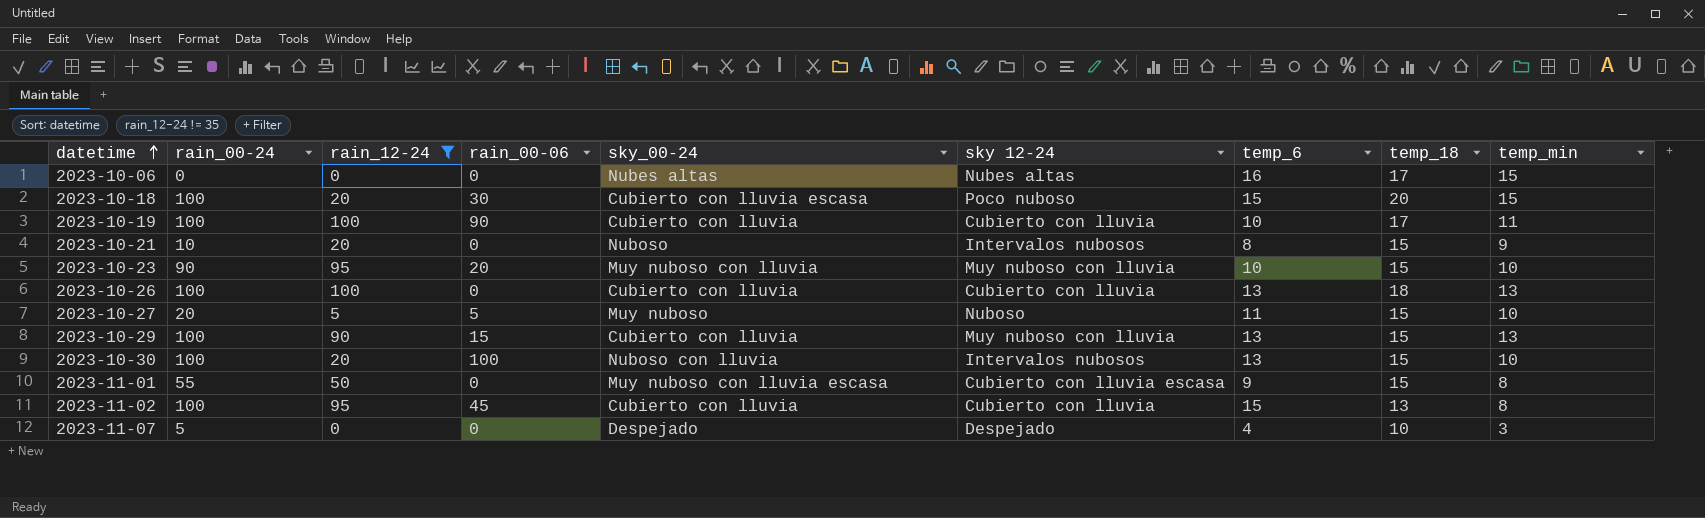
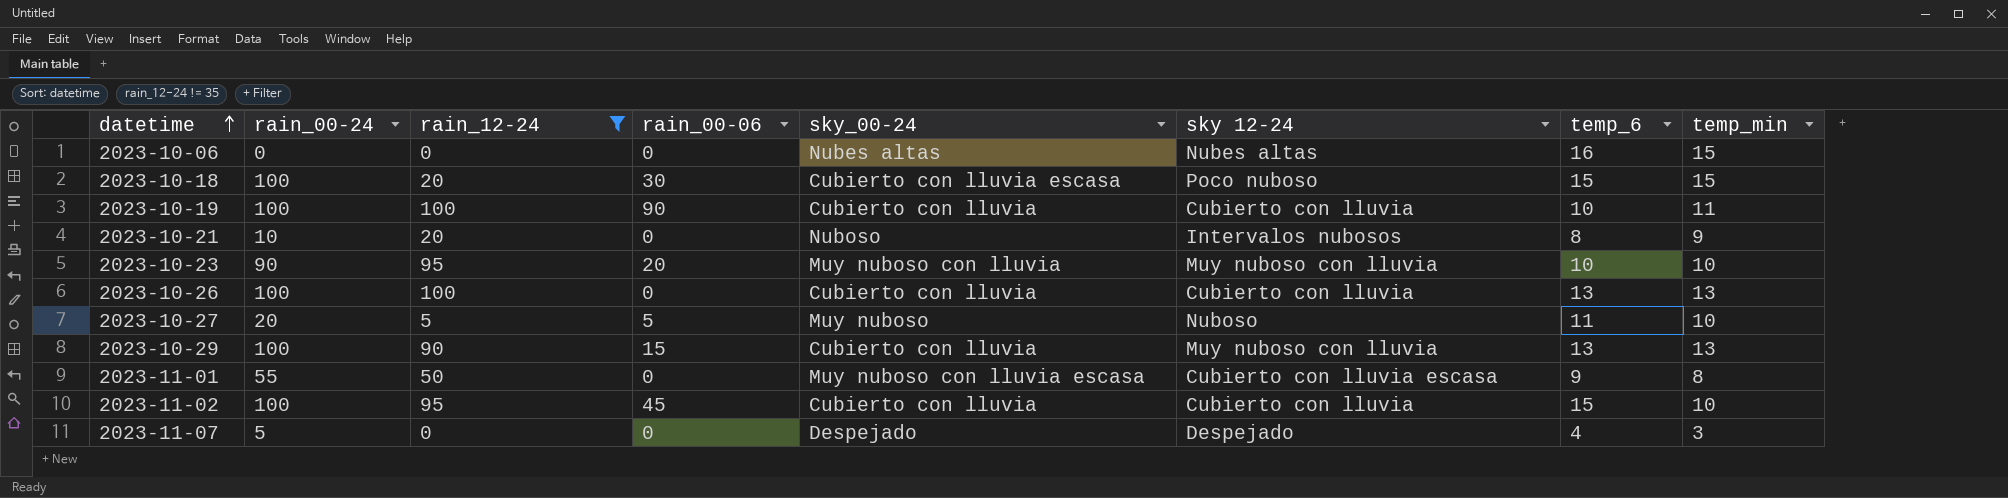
column temp_18 | position: 8 -> none
row 2023-10-30: 100 | 20 | 100 | Nuboso con lluvia | Intervalos nubosos | 13 | 15 | 10 -> none
2023-11-02 | temp_min: 8 -> 10

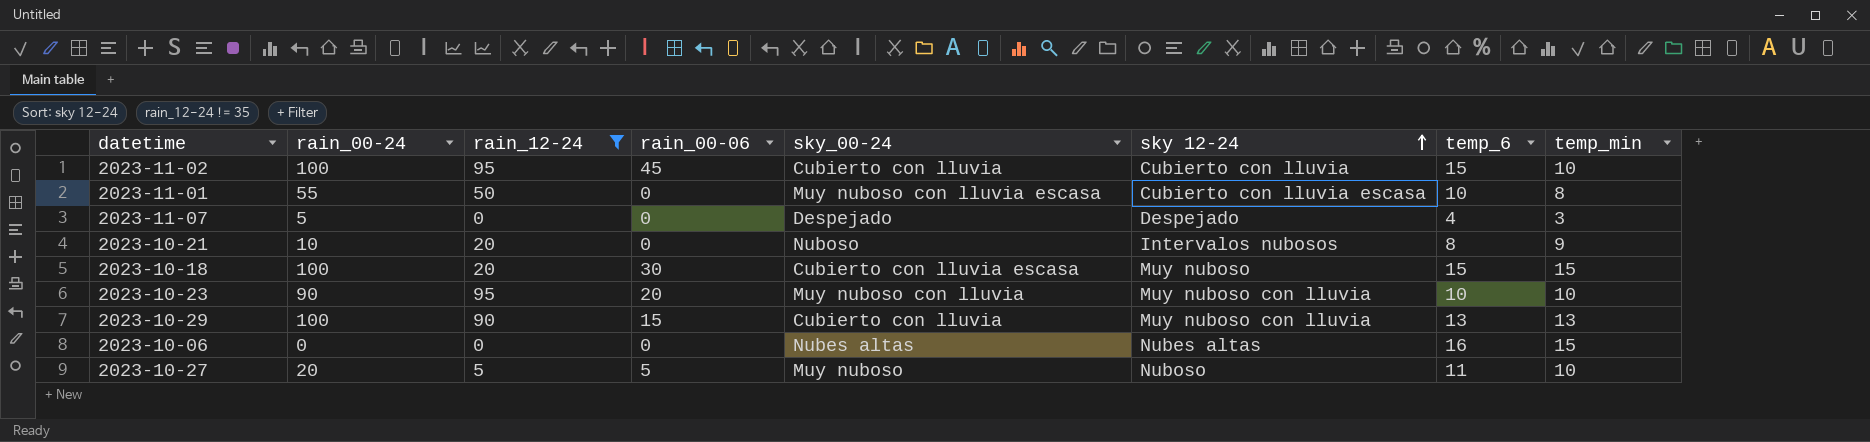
row order: datetime ascending -> sky 12-24 ascending
row 2023-10-19: 100 | 100 | 90 | Cubierto con lluvia | Cubierto con lluvia | 10 | 11 -> none
row 2023-10-26: 100 | 100 | 0 | Cubierto con lluvia | Cubierto con lluvia | 13 | 13 -> none
2023-11-01 | temp_6: 9 -> 10
2023-10-18 | sky 12-24: Poco nuboso -> Muy nuboso

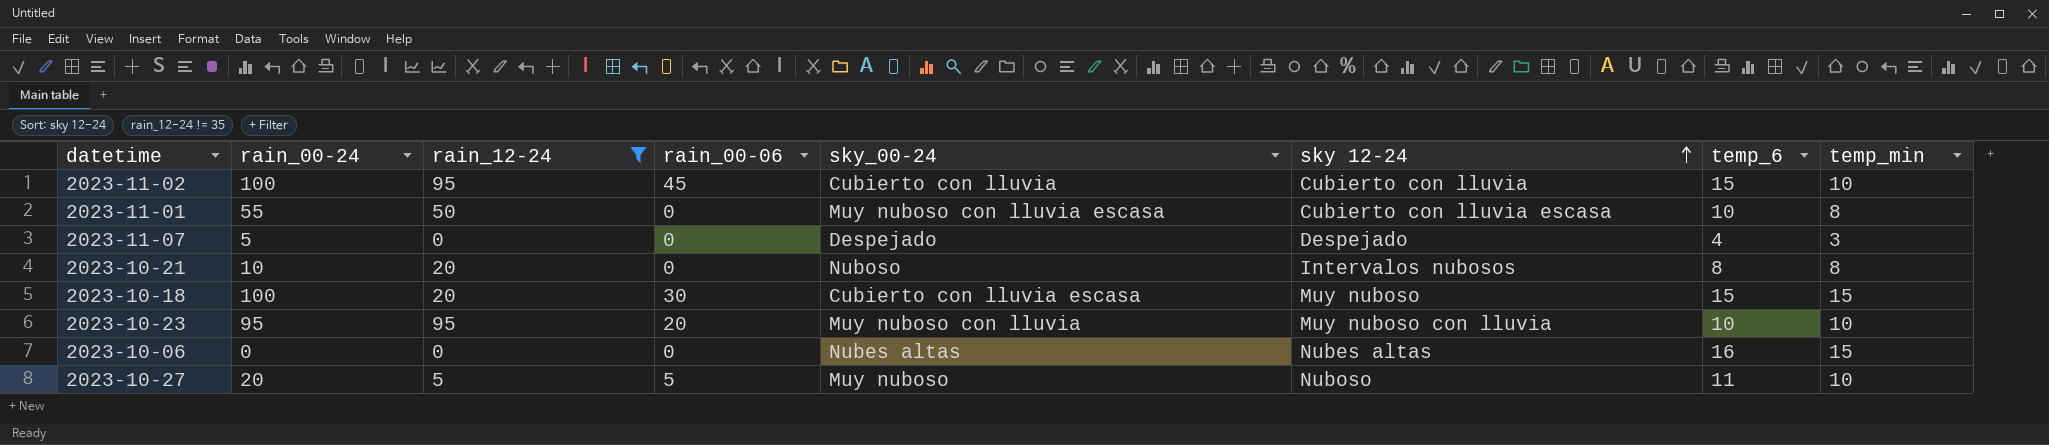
row 2023-10-29: 100 | 90 | 15 | Cubierto con lluvia | Muy nuboso con lluvia | 13 | 13 -> none
2023-10-21 | temp_min: 9 -> 8
2023-10-23 | rain_00-24: 90 -> 95

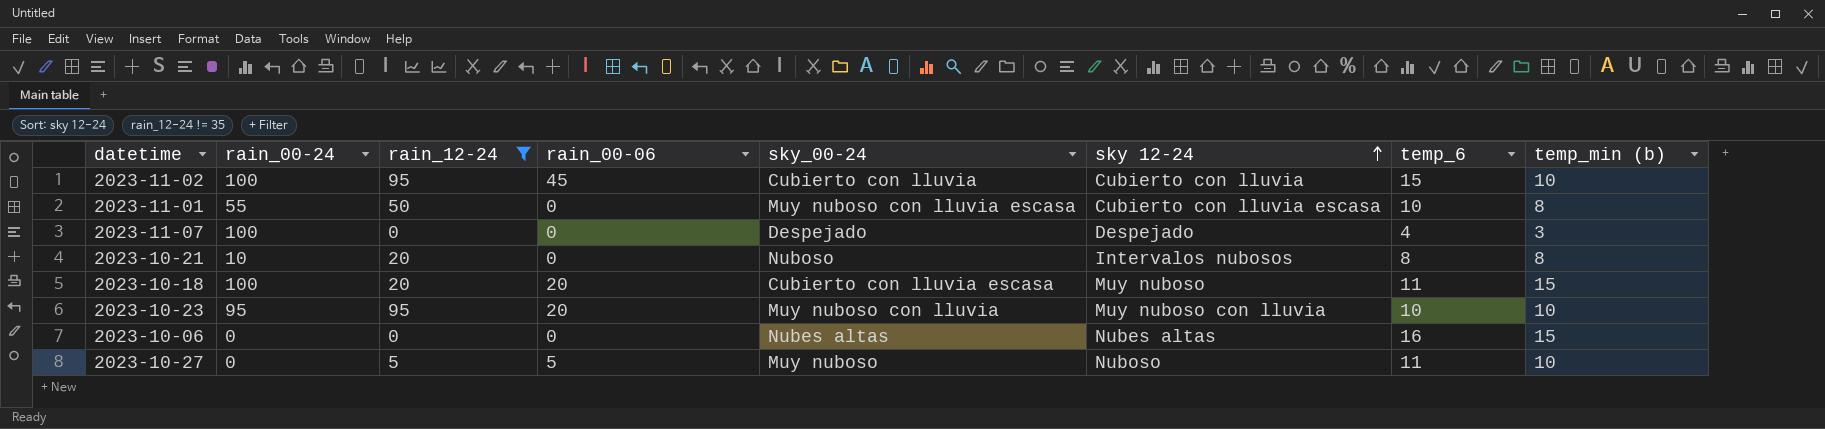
column name: temp_min -> temp_min (b)
2023-11-07 | rain_00-24: 5 -> 100
2023-10-18 | rain_00-06: 30 -> 20
2023-10-18 | temp_6: 15 -> 11
2023-10-27 | rain_00-24: 20 -> 0

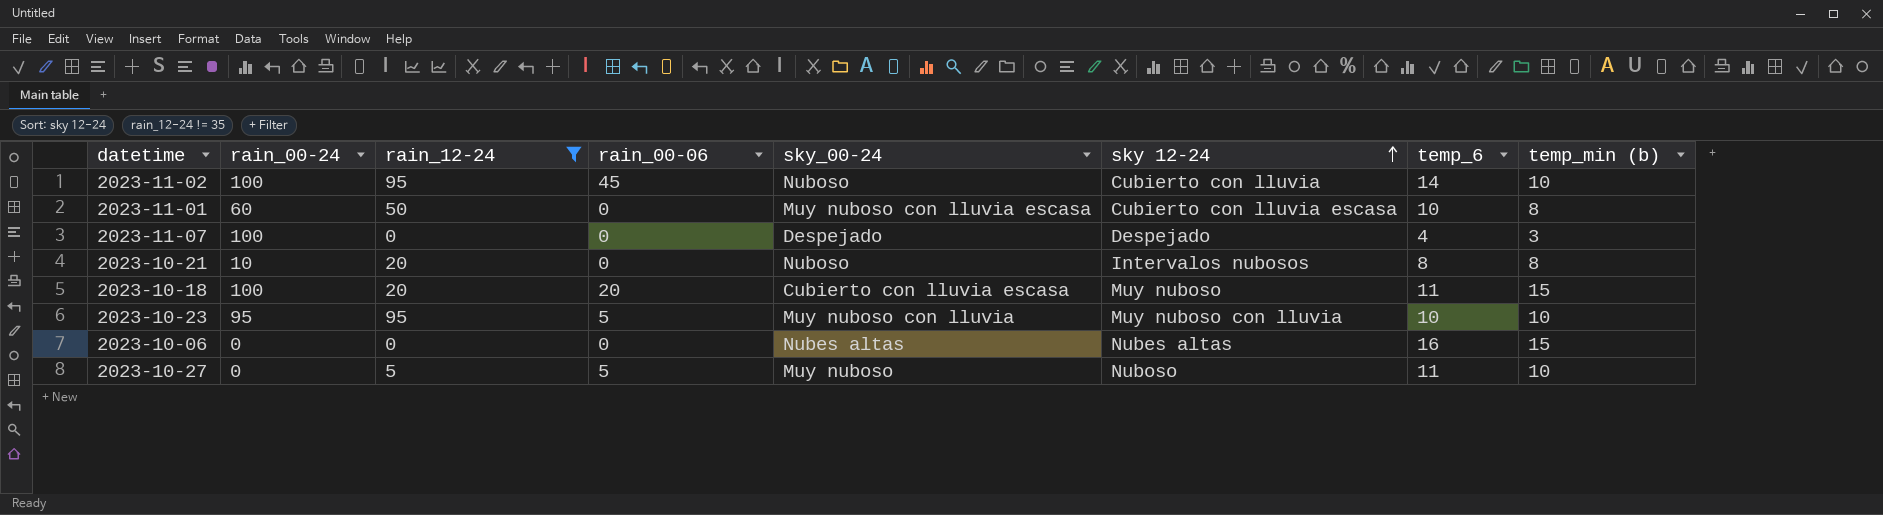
2023-11-02 | sky_00-24: Cubierto con lluvia -> Nuboso
2023-11-02 | temp_6: 15 -> 14
2023-11-01 | rain_00-24: 55 -> 60
2023-10-23 | rain_00-06: 20 -> 5

